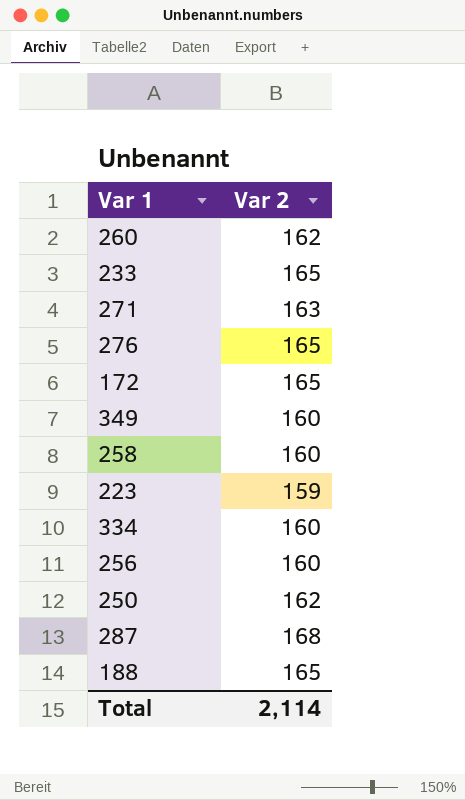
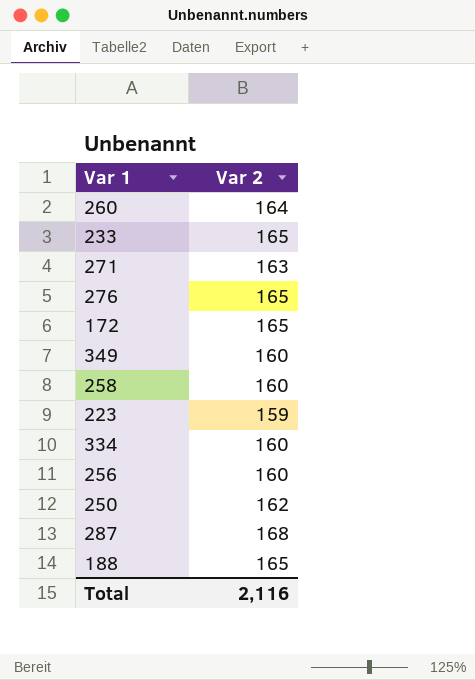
260 | Var 2: 162 -> 164
Total | Var 2: 2,114 -> 2,116

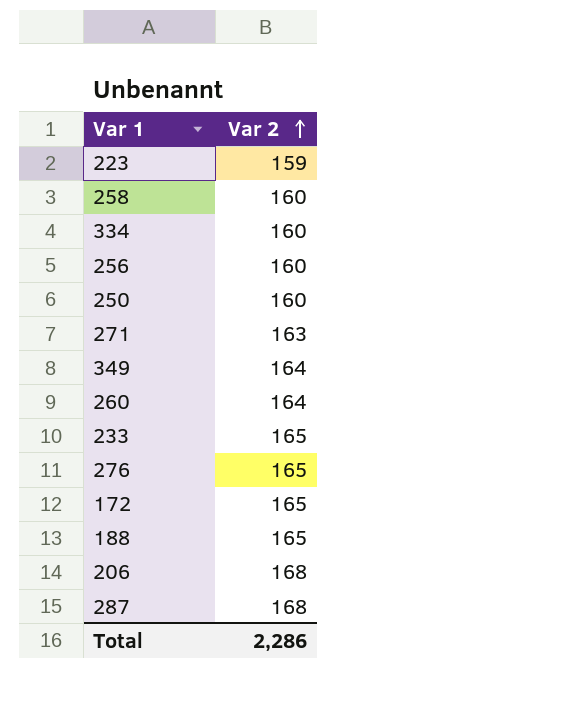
row order: none -> Var 2 ascending
250 | Var 2: 162 -> 160
349 | Var 2: 160 -> 164
row 206: none -> 168
Total | Var 2: 2,116 -> 2,286

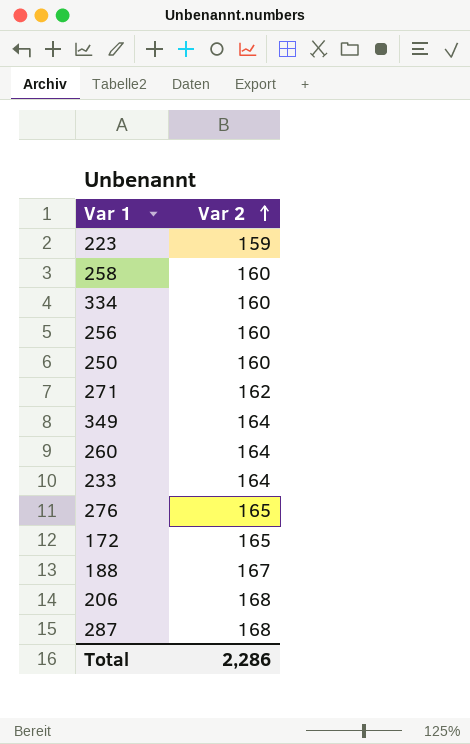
271 | Var 2: 163 -> 162
233 | Var 2: 165 -> 164
188 | Var 2: 165 -> 167

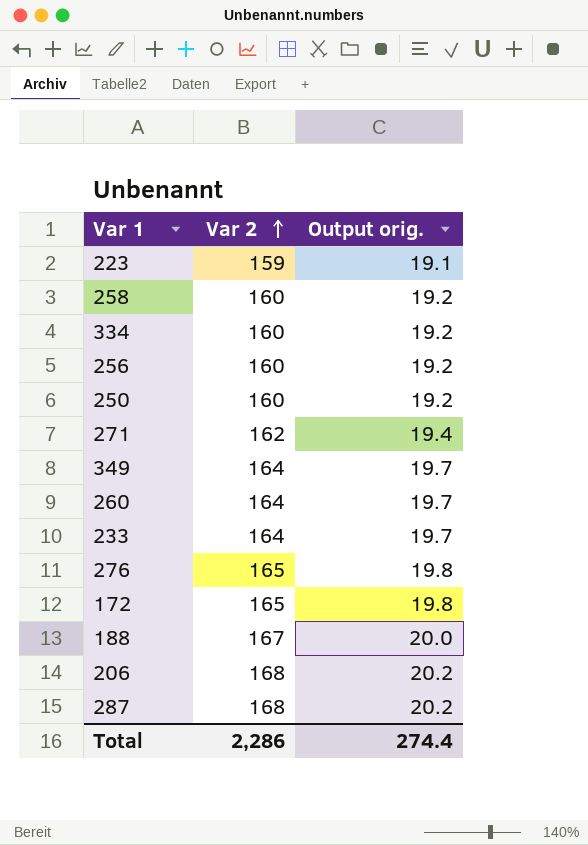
column Output orig. | formula: none -> [Var 2] * 0.12

